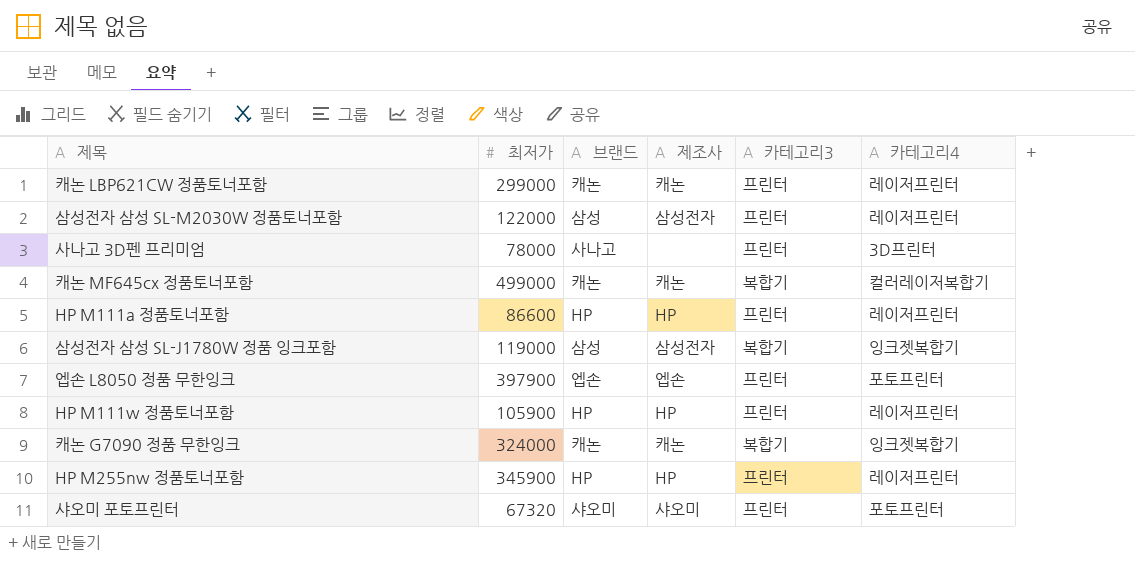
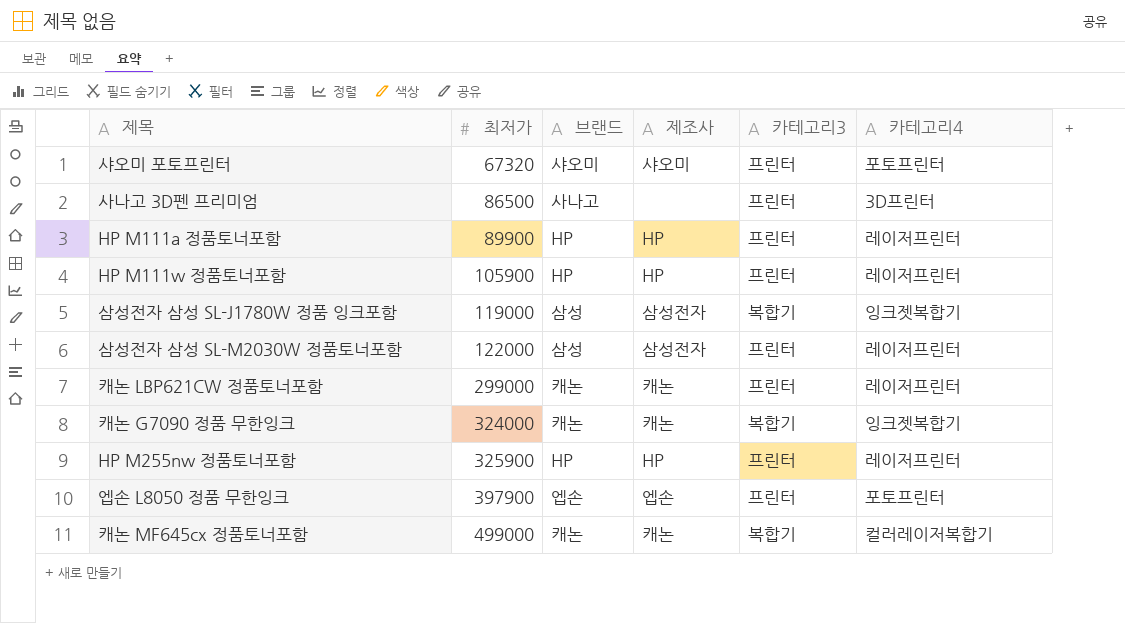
row order: none -> 최저가 ascending
사나고 3D펜 프리미엄 | 최저가: 78000 -> 86500
HP M111a 정품토너포함 | 최저가: 86600 -> 89900
HP M255nw 정품토너포함 | 최저가: 345900 -> 325900

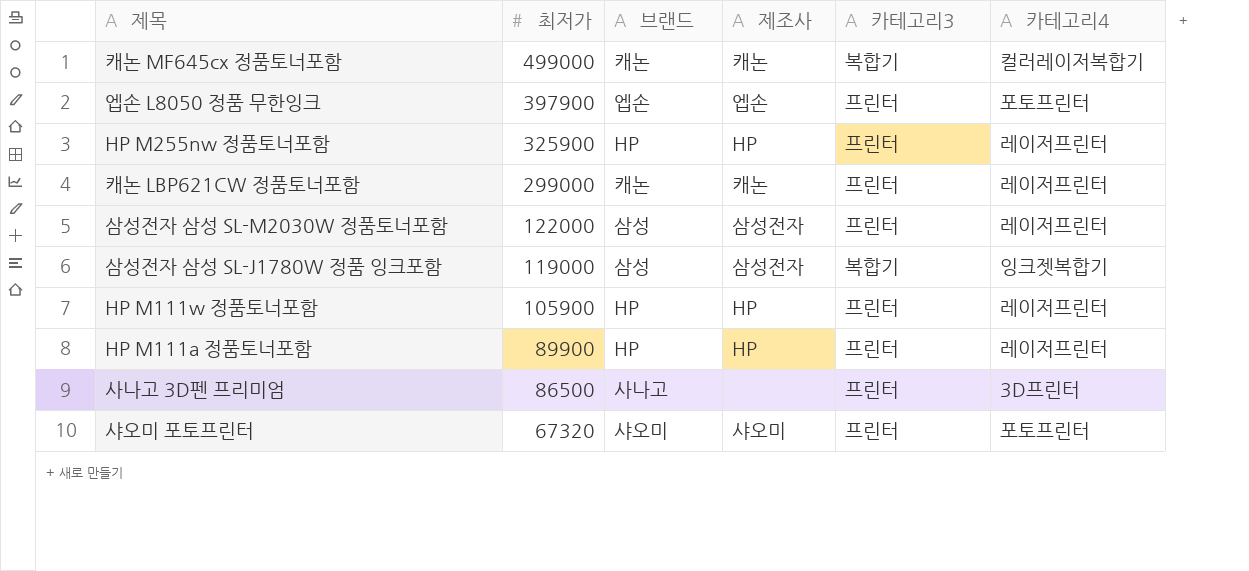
row order: 최저가 ascending -> 최저가 descending
row 캐논 G7090 정품 무한잉크: 324000 | 캐논 | 캐논 | 복합기 | 잉크젯복합기 -> none

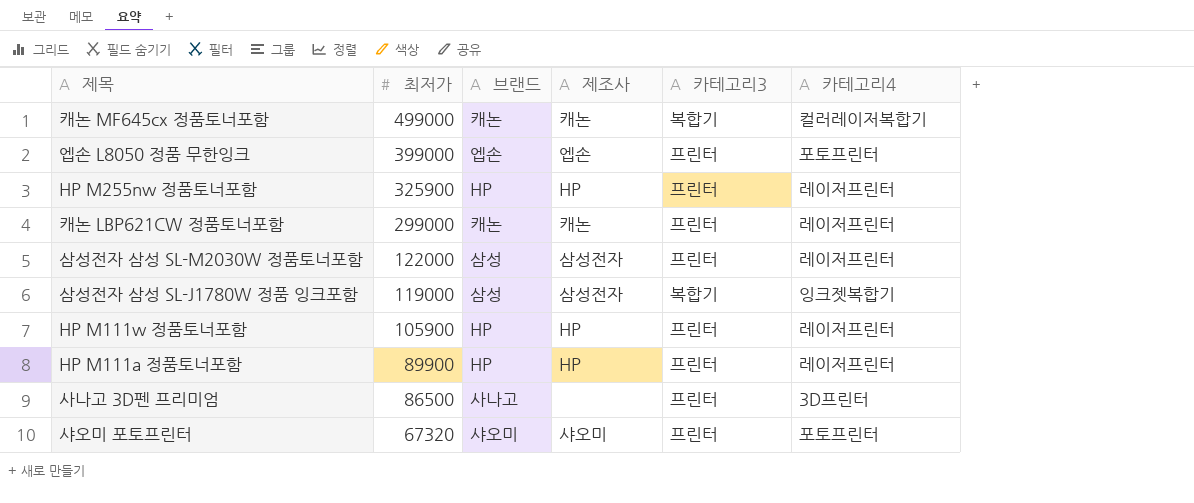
엡손 L8050 정품 무한잉크 | 최저가: 397900 -> 399000

